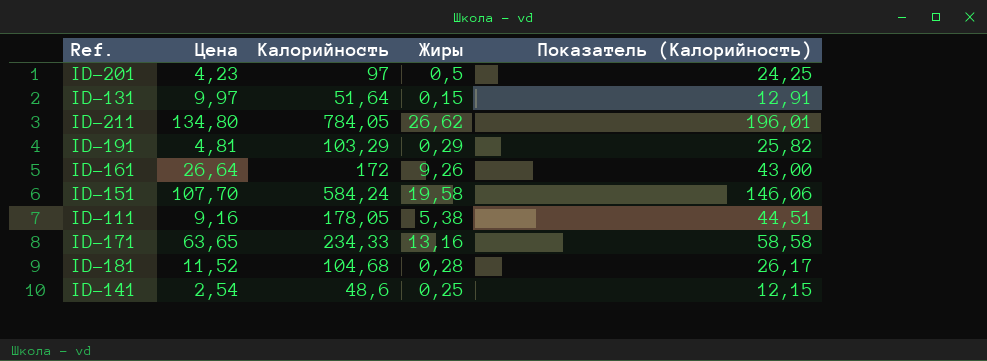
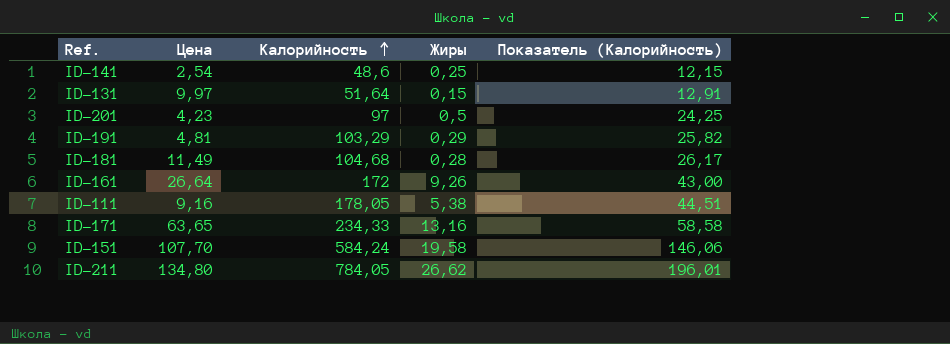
row order: none -> Калорийность ascending
ID-181 | Цена: 11,52 -> 11,49

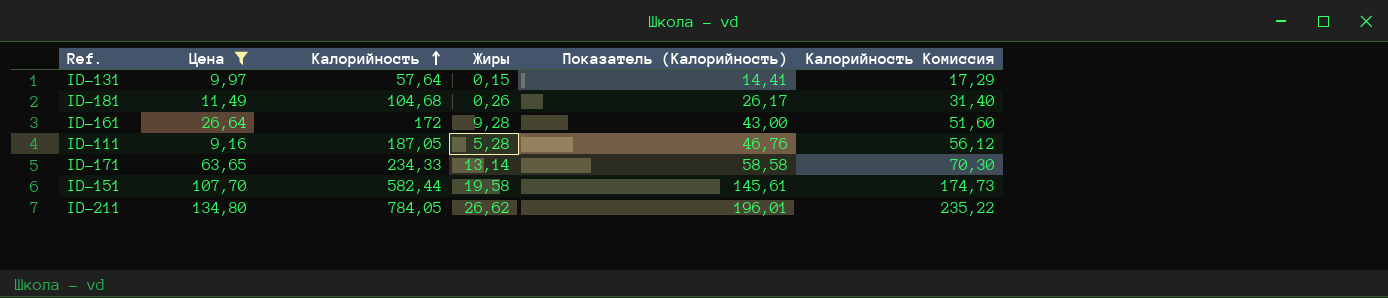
filter: none -> Цена >= 9,16
column Калорийность Комиссия | formula: none -> [Калорийность] * 0,3
ID-131 | Калорийность: 51,64 -> 57,64
ID-131 | Показатель (Калорийность): 12,91 -> 14,41
ID-181 | Жиры: 0,28 -> 0,26
ID-161 | Жиры: 9,26 -> 9,28
ID-111 | Калорийность: 178,05 -> 187,05
ID-111 | Жиры: 5,38 -> 5,28
ID-111 | Показатель (Калорийность): 44,51 -> 46,76
ID-171 | Жиры: 13,16 -> 13,14
ID-151 | Калорийность: 584,24 -> 582,44
ID-151 | Показатель (Калорийность): 146,06 -> 145,61

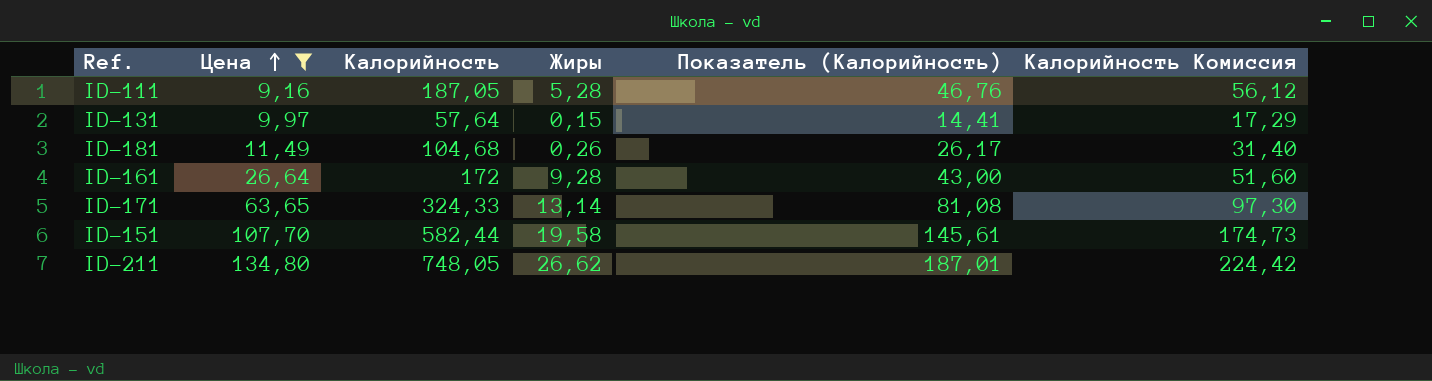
row order: Калорийность ascending -> Цена ascending
ID-171 | Калорийность: 234,33 -> 324,33
ID-171 | Показатель (Калорийность): 58,58 -> 81,08
ID-171 | Калорийность Комиссия: 70,30 -> 97,30
ID-211 | Калорийность: 784,05 -> 748,05
ID-211 | Показатель (Калорийность): 196,01 -> 187,01
ID-211 | Калорийность Комиссия: 235,22 -> 224,42

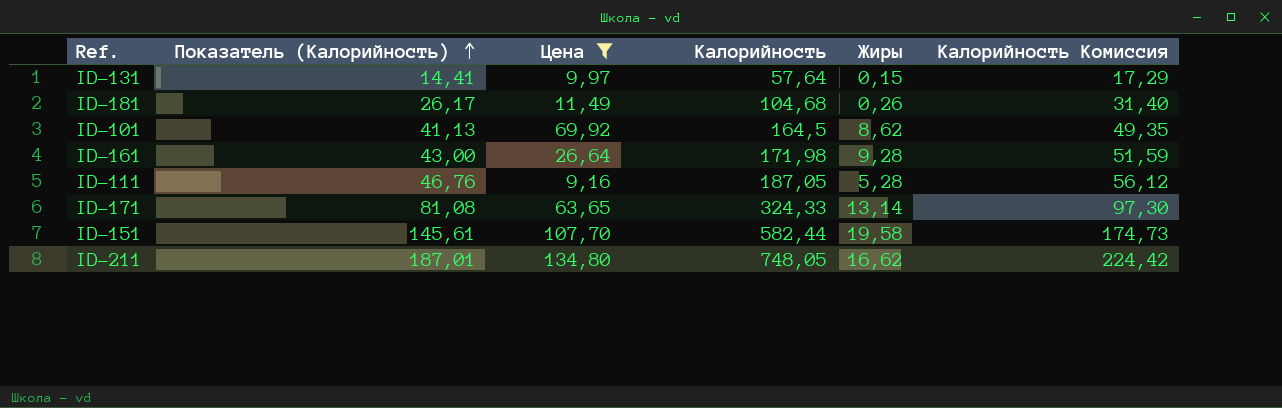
row order: Цена ascending -> Показатель (Калорийность) ascending
column Показатель (Калорийность) | position: 5 -> 2
row ID-101: none -> 41,13 | 69,92 | 164,5 | 8,62 | 49,35
ID-161 | Калорийность: 172 -> 171,98
ID-161 | Калорийность Комиссия: 51,60 -> 51,59
ID-211 | Жиры: 26,62 -> 16,62

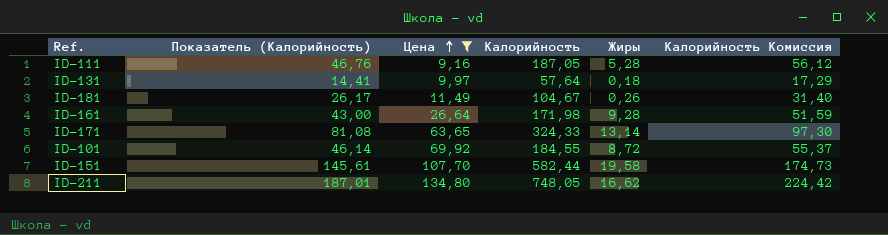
row order: Показатель (Калорийность) ascending -> Цена ascending
ID-131 | Жиры: 0,15 -> 0,18
ID-181 | Калорийность: 104,68 -> 104,67
ID-101 | Показатель (Калорийность): 41,13 -> 46,14
ID-101 | Калорийность: 164,5 -> 184,55
ID-101 | Жиры: 8,62 -> 8,72
ID-101 | Калорийность Комиссия: 49,35 -> 55,37

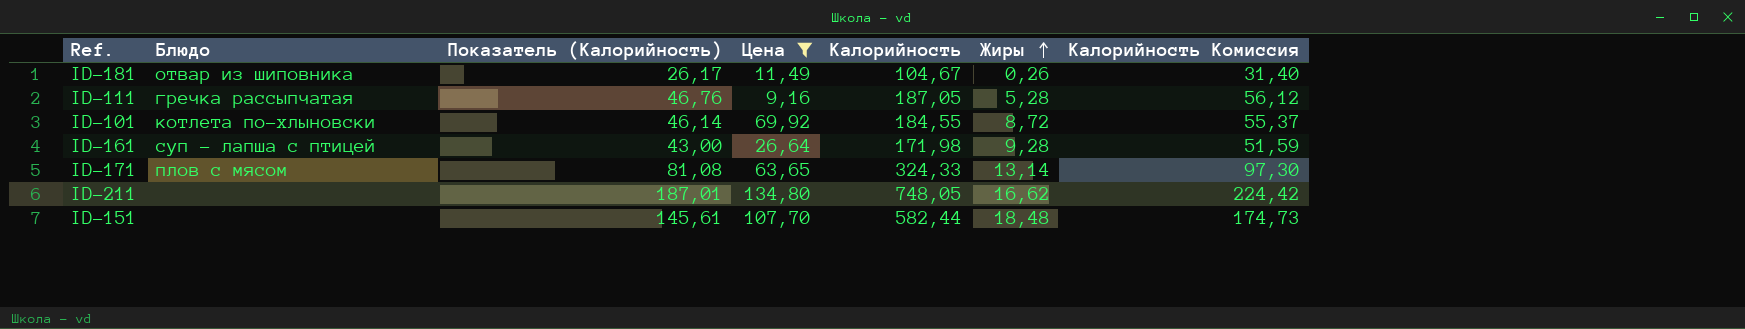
row order: Цена ascending -> Жиры ascending
column Блюдо | position: none -> 2
row ID-131: 14,41 | 9,97 | 57,64 | 0,18 | 17,29 -> none
ID-151 | Жиры: 19,58 -> 18,48

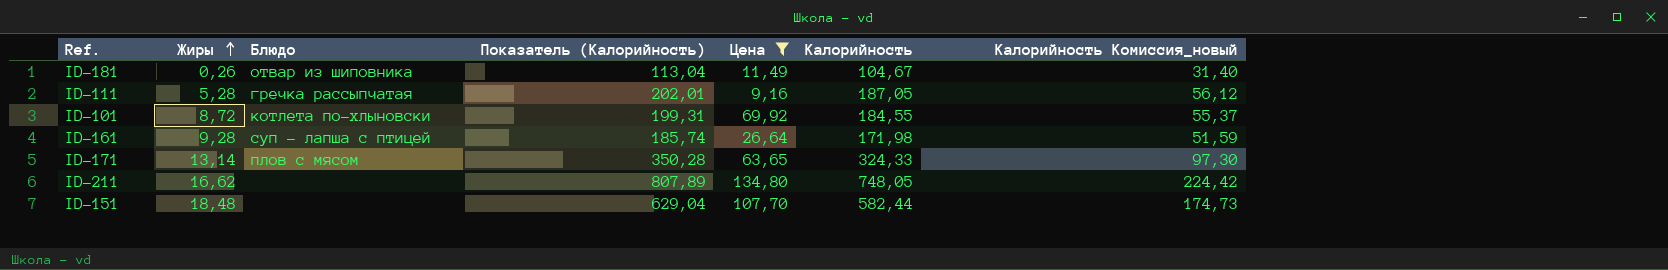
column Жиры | position: 6 -> 2
column Показатель (Калорийность) | formula: [Калорийность] * 0,25 -> [Калорийность] * 1,08
column name: Калорийность Комиссия -> Калорийность Комиссия_новый

